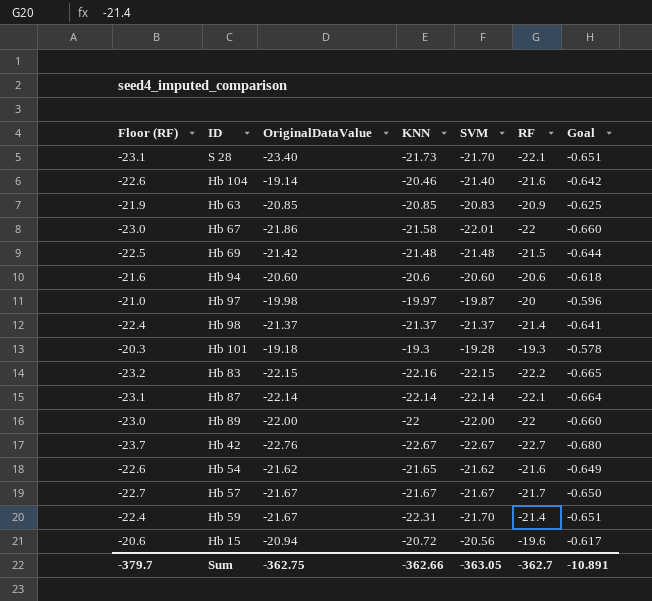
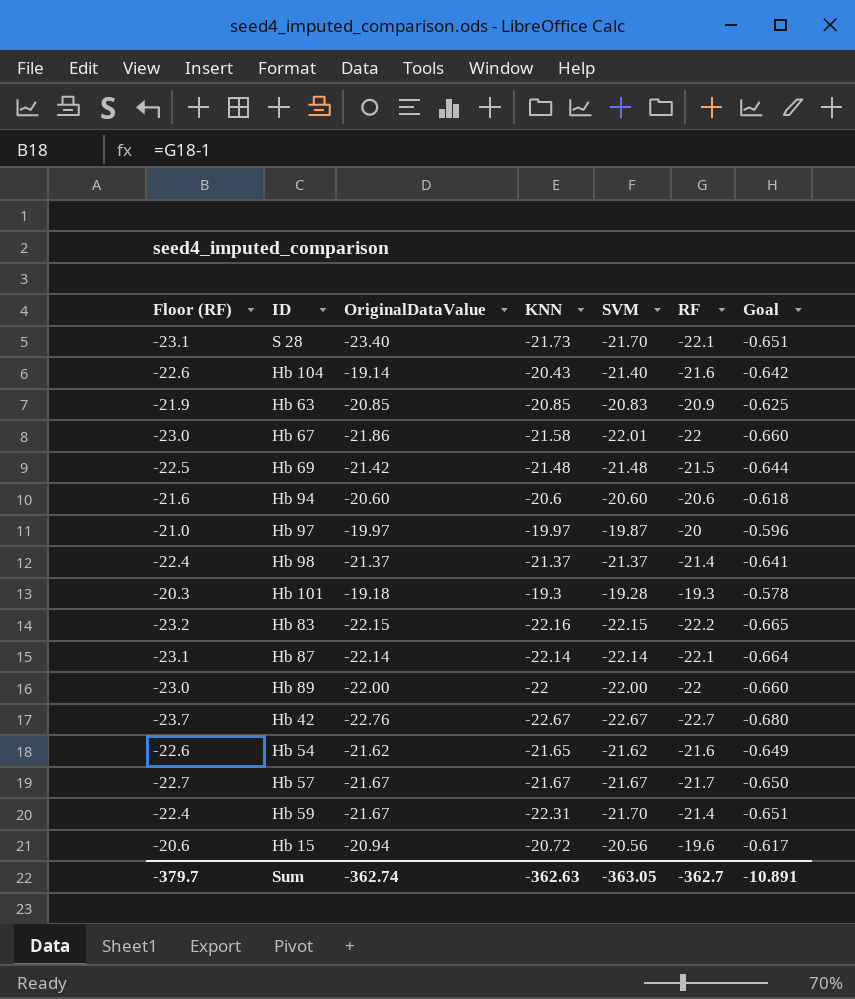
Hb 104 | KNN: -20.46 -> -20.43
Hb 97 | OriginalDataValue: -19.98 -> -19.97
Sum | OriginalDataValue: -362.75 -> -362.74
Sum | KNN: -362.66 -> -362.63

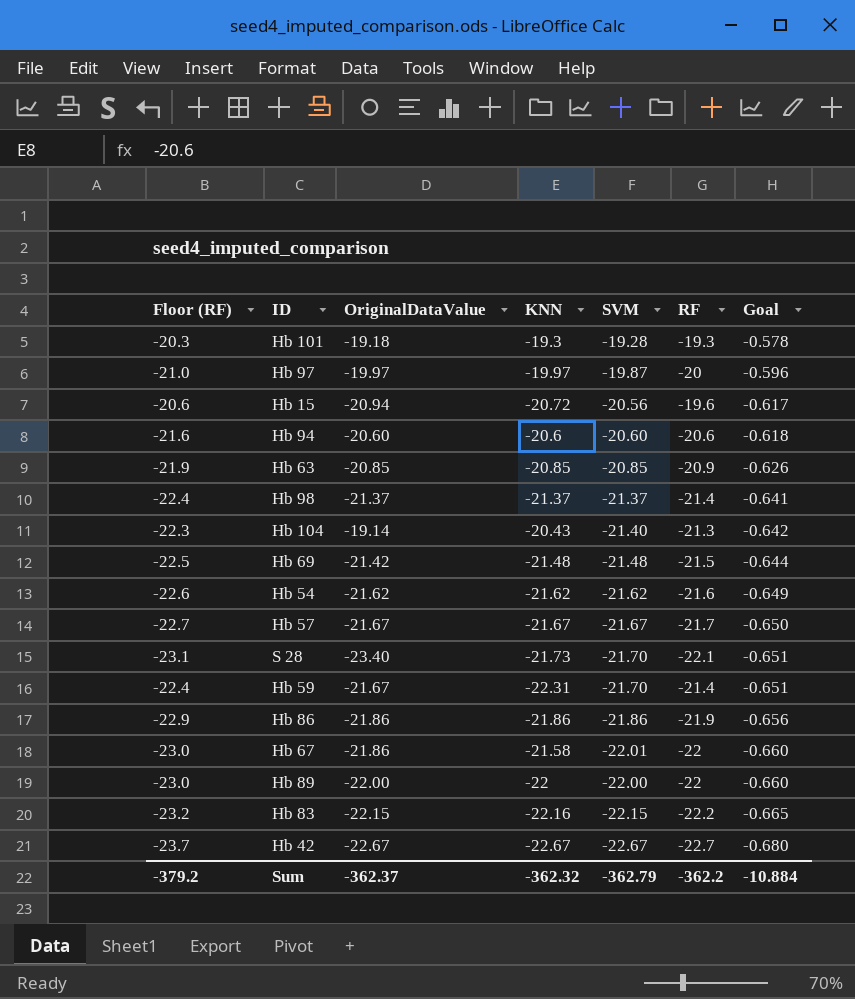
row order: none -> Goal descending
row Hb 87: -23.1 | -22.14 | -22.14 | -22.14 | -22.1 | -0.664 -> none
Hb 63 | SVM: -20.83 -> -20.85
Hb 63 | Goal: -0.625 -> -0.626
Hb 104 | Floor (RF): -22.6 -> -22.3
Hb 104 | RF: -21.6 -> -21.3
Hb 54 | KNN: -21.65 -> -21.62
row Hb 86: none -> -22.9 | -21.86 | -21.86 | -21.86 | -21.9 | -0.656
Hb 42 | OriginalDataValue: -22.76 -> -22.67
Sum | Floor (RF): -379.7 -> -379.2
Sum | OriginalDataValue: -362.74 -> -362.37
Sum | KNN: -362.63 -> -362.32
Sum | SVM: -363.05 -> -362.79
Sum | RF: -362.7 -> -362.2
Sum | Goal: -10.891 -> -10.884

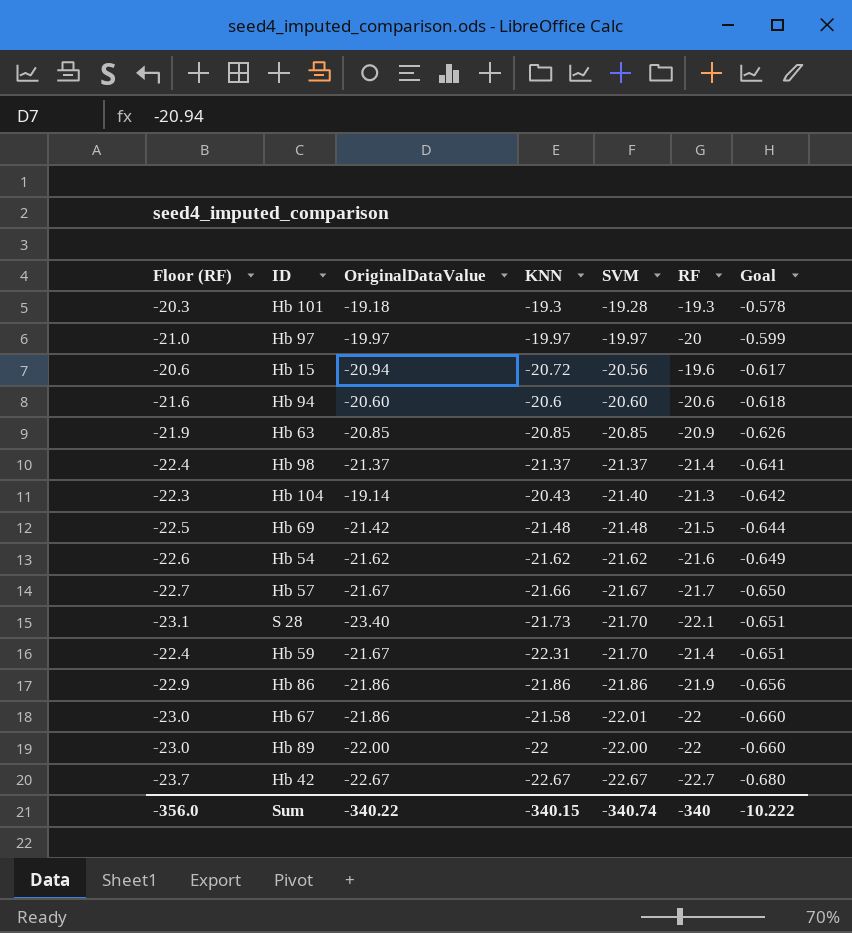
row Hb 83: -23.2 | -22.15 | -22.16 | -22.15 | -22.2 | -0.665 -> none
Hb 97 | SVM: -19.87 -> -19.97
Hb 97 | Goal: -0.596 -> -0.599
Hb 57 | KNN: -21.67 -> -21.66
Sum | Floor (RF): -379.2 -> -356.0
Sum | OriginalDataValue: -362.37 -> -340.22
Sum | KNN: -362.32 -> -340.15
Sum | SVM: -362.79 -> -340.74
Sum | RF: -362.2 -> -340
Sum | Goal: -10.884 -> -10.222

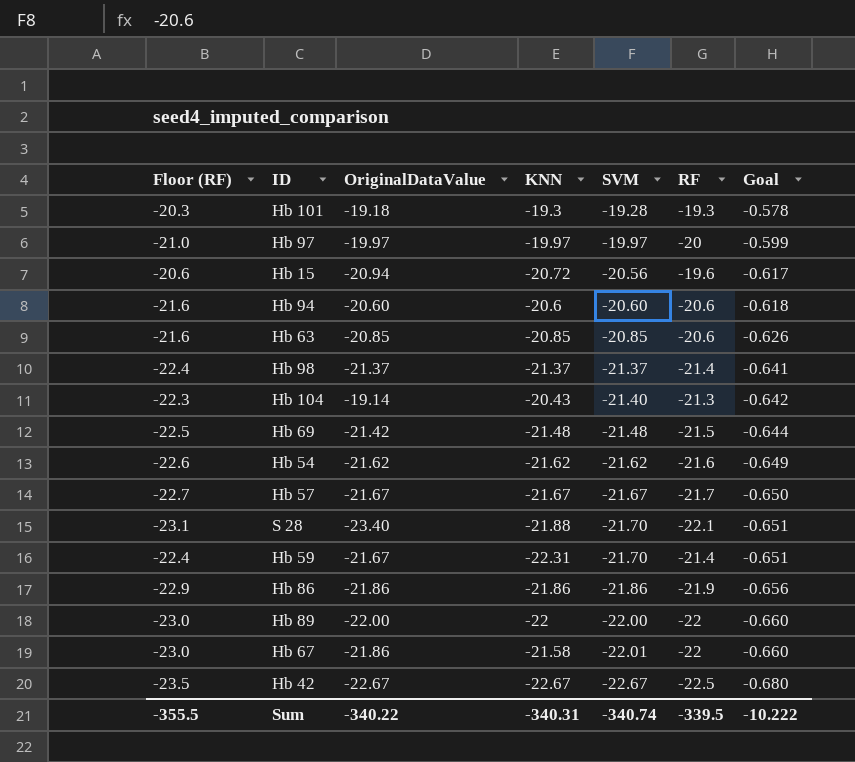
row order: Goal descending -> SVM descending
Hb 63 | Floor (RF): -21.9 -> -21.6
Hb 63 | RF: -20.9 -> -20.6
Hb 57 | KNN: -21.66 -> -21.67
S 28 | KNN: -21.73 -> -21.88
Hb 42 | Floor (RF): -23.7 -> -23.5
Hb 42 | RF: -22.7 -> -22.5
Sum | Floor (RF): -356.0 -> -355.5
Sum | KNN: -340.15 -> -340.31
Sum | RF: -340 -> -339.5

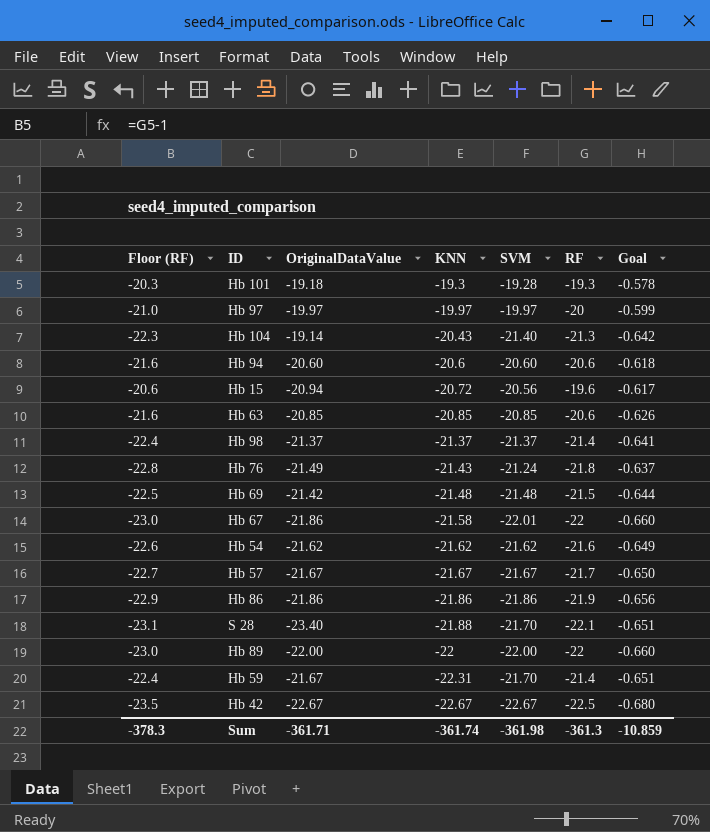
row order: SVM descending -> KNN descending
row Hb 76: none -> -22.8 | -21.49 | -21.43 | -21.24 | -21.8 | -0.637
Sum | Floor (RF): -355.5 -> -378.3
Sum | OriginalDataValue: -340.22 -> -361.71
Sum | KNN: -340.31 -> -361.74
Sum | SVM: -340.74 -> -361.98
Sum | RF: -339.5 -> -361.3
Sum | Goal: -10.222 -> -10.859

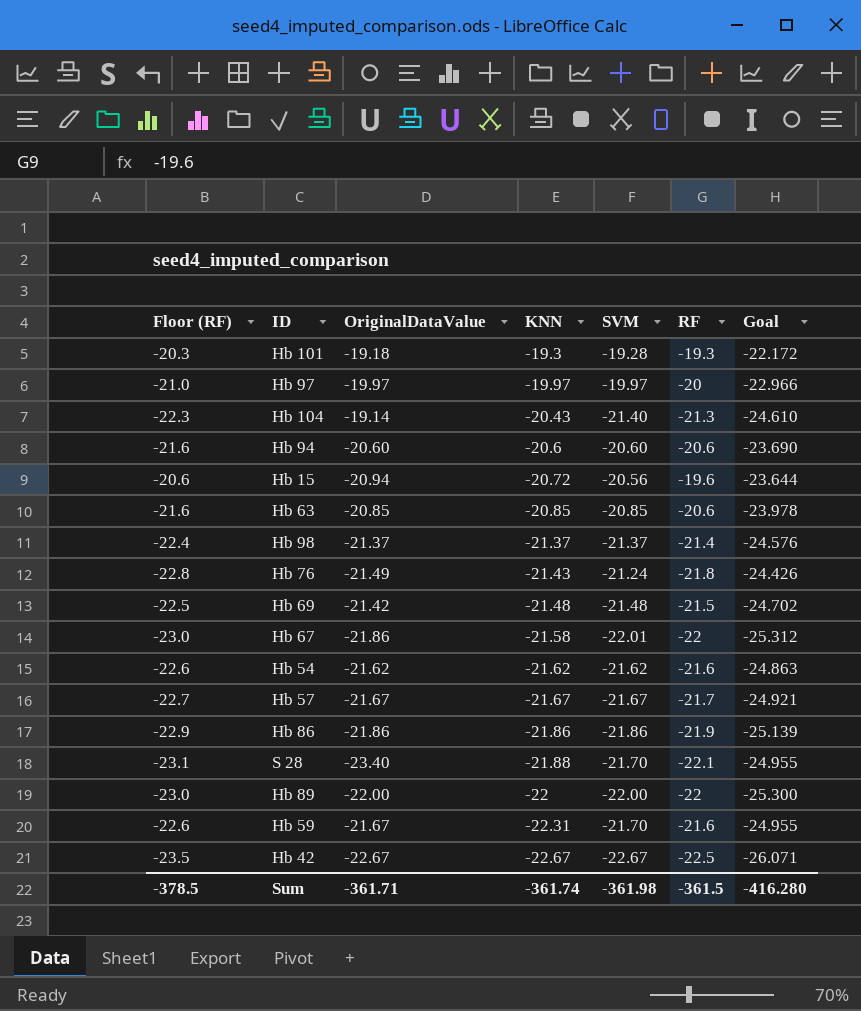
column Goal | formula: [SVM] * 0.03 -> [SVM] * 1.15
Hb 59 | Floor (RF): -22.4 -> -22.6
Hb 59 | RF: -21.4 -> -21.6
Sum | Floor (RF): -378.3 -> -378.5
Sum | RF: -361.3 -> -361.5
Sum | Goal: -10.859 -> -416.280

